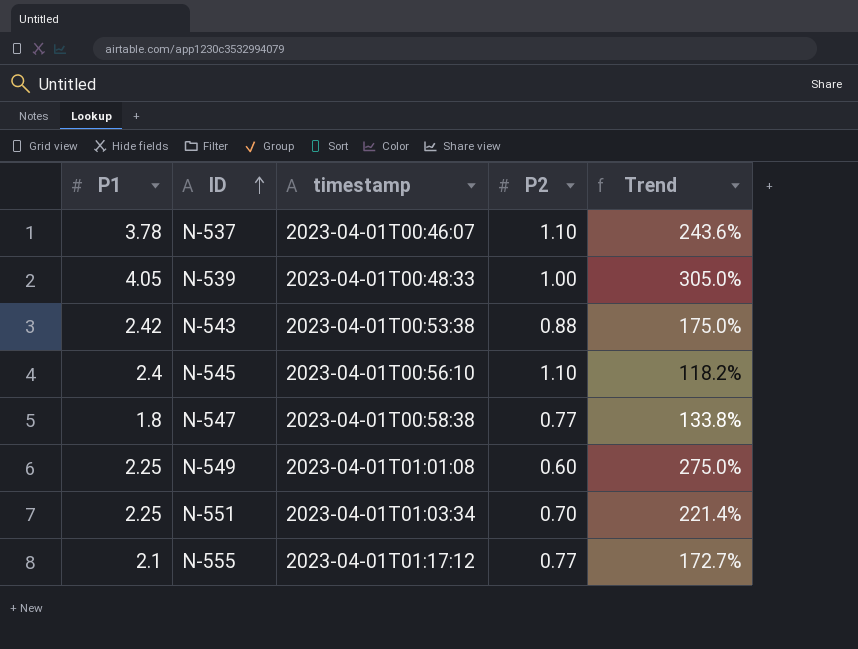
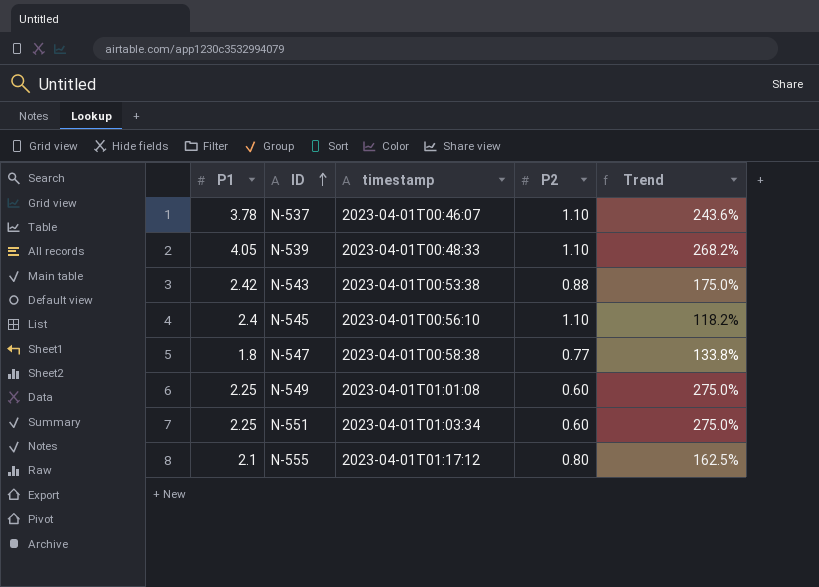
N-539 | P2: 1.00 -> 1.10
N-539 | Trend: 305.0% -> 268.2%
N-551 | P2: 0.70 -> 0.60
N-551 | Trend: 221.4% -> 275.0%
N-555 | P2: 0.77 -> 0.80
N-555 | Trend: 172.7% -> 162.5%

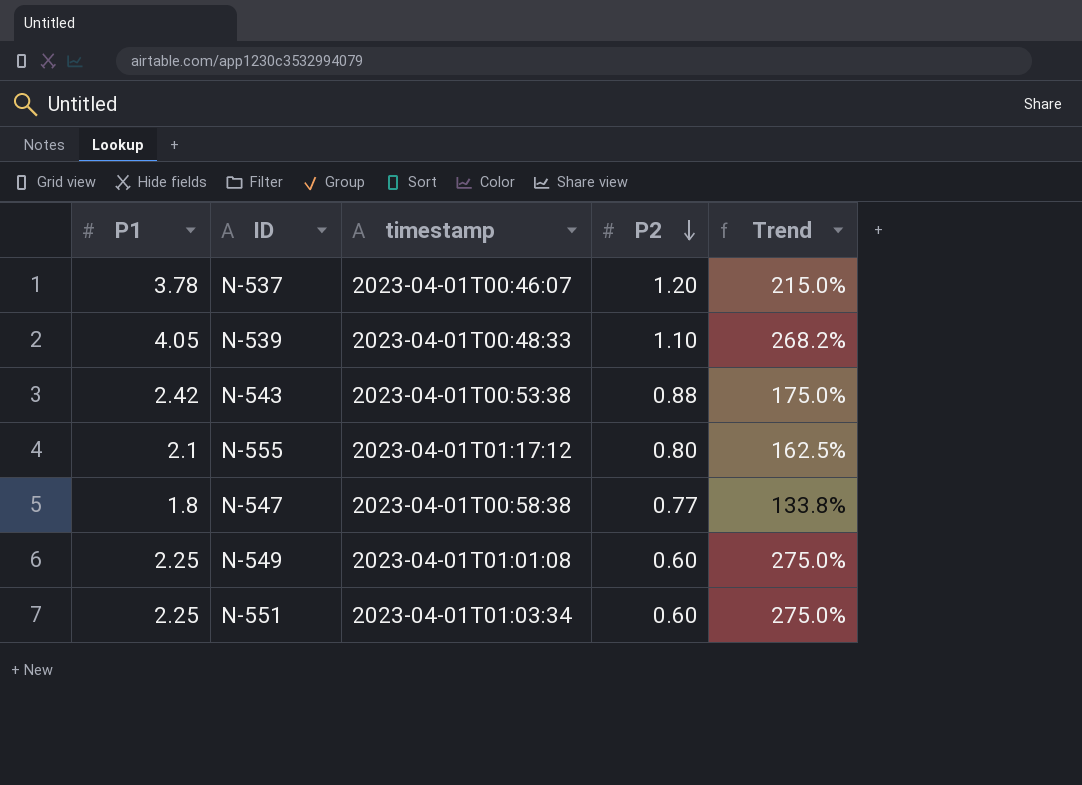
row order: ID ascending -> P2 descending
row N-545: 2.4 | 2023-04-01T00:56:10 | 1.10 | 118.2% -> none
N-537 | P2: 1.10 -> 1.20
N-537 | Trend: 243.6% -> 215.0%

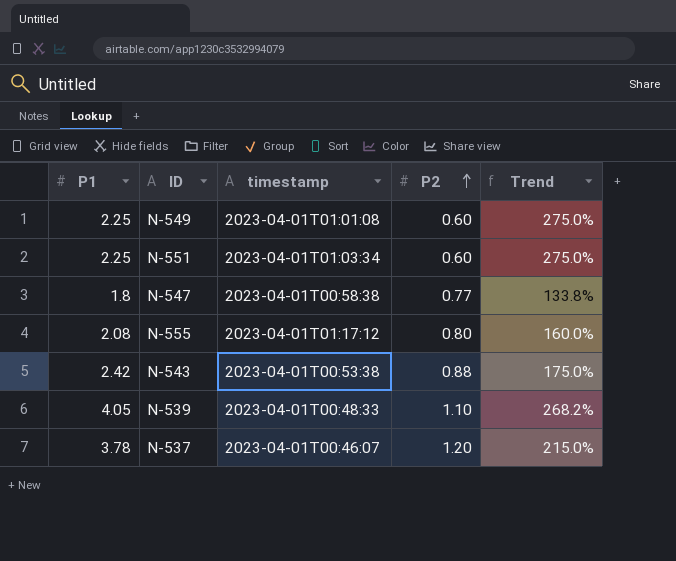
row order: P2 descending -> P2 ascending
N-555 | P1: 2.1 -> 2.08
N-555 | Trend: 162.5% -> 160.0%

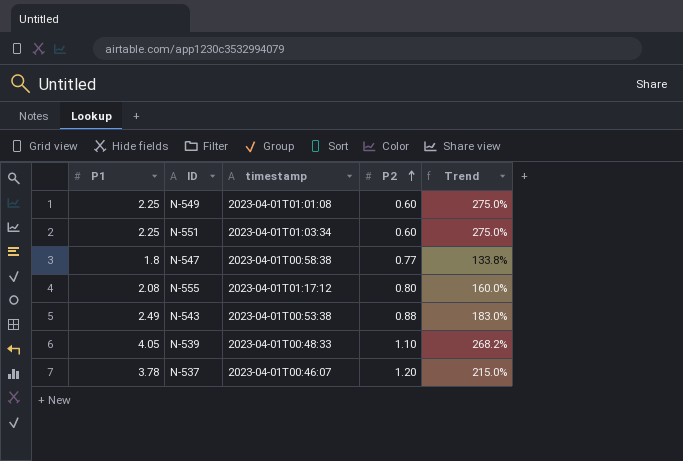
N-543 | P1: 2.42 -> 2.49
N-543 | Trend: 175.0% -> 183.0%

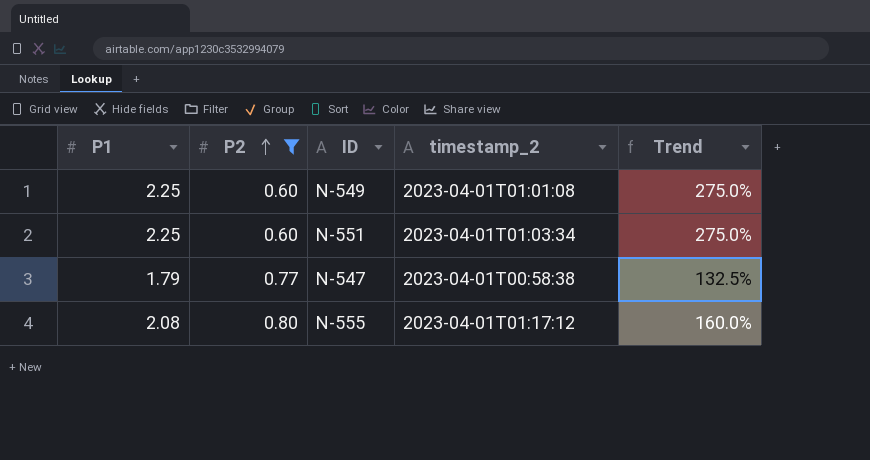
filter: none -> P2 <= 0.80
column P2 | position: 4 -> 2
column name: timestamp -> timestamp_2
N-547 | P1: 1.8 -> 1.79
N-547 | Trend: 133.8% -> 132.5%

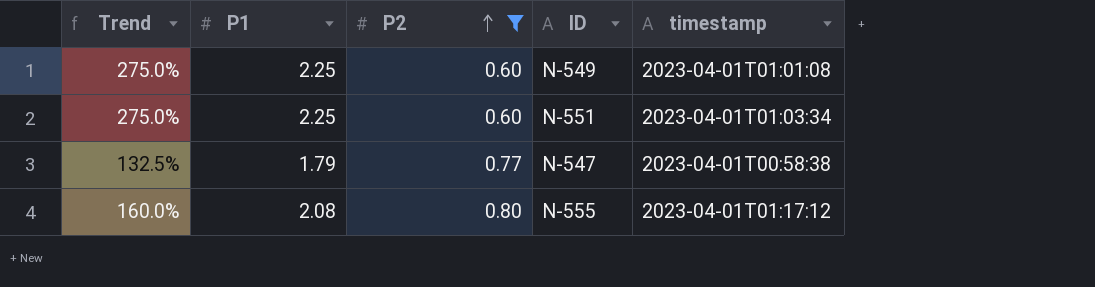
column Trend | position: 5 -> 1
column name: timestamp_2 -> timestamp

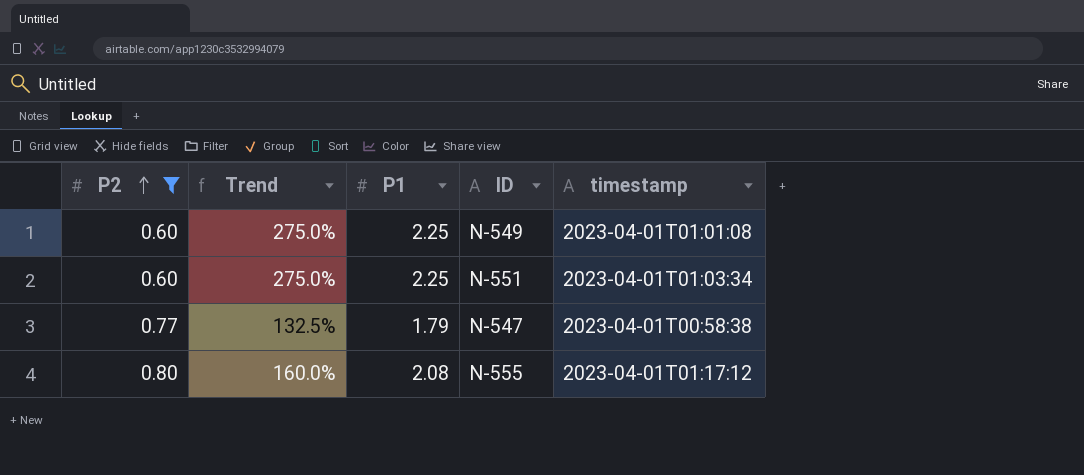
column P2 | position: 3 -> 1

